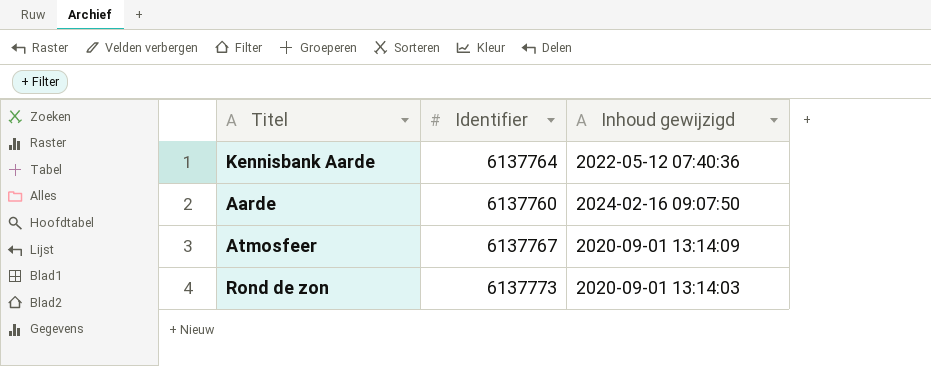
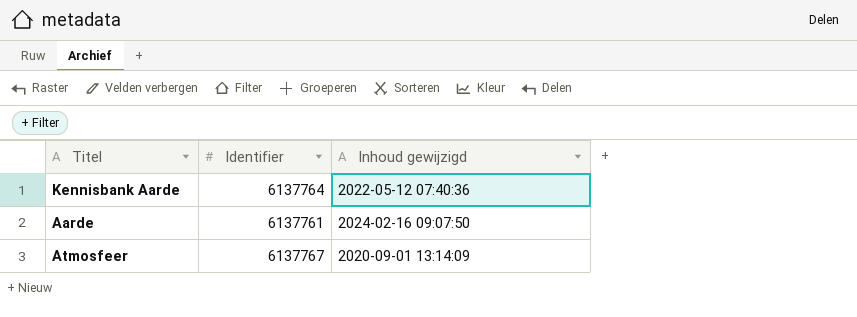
row Rond de zon: 6137773 | 2020-09-01 13:14:03 -> none
Aarde | Identifier: 6137760 -> 6137761

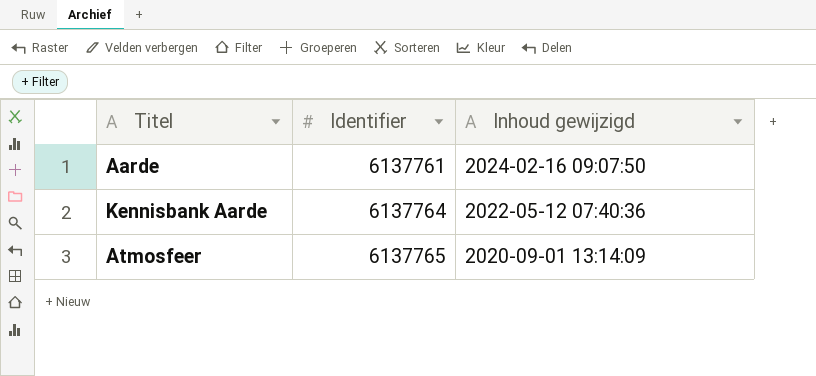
row order: none -> Identifier ascending
Atmosfeer | Identifier: 6137767 -> 6137765

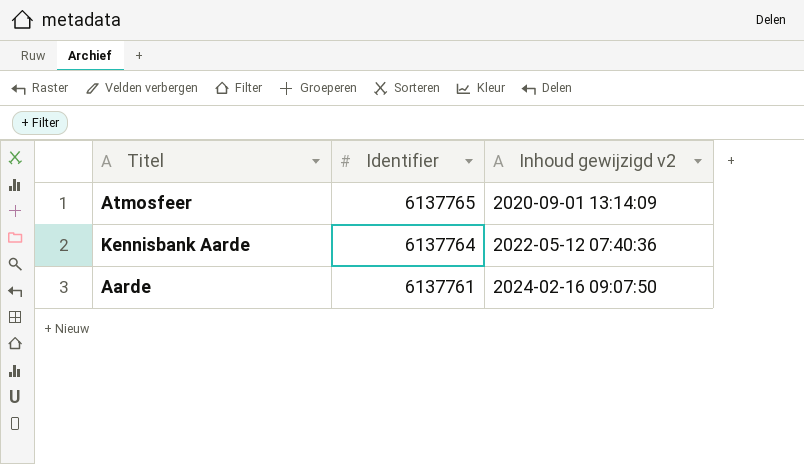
row order: Identifier ascending -> Identifier descending
column name: Inhoud gewijzigd -> Inhoud gewijzigd v2

